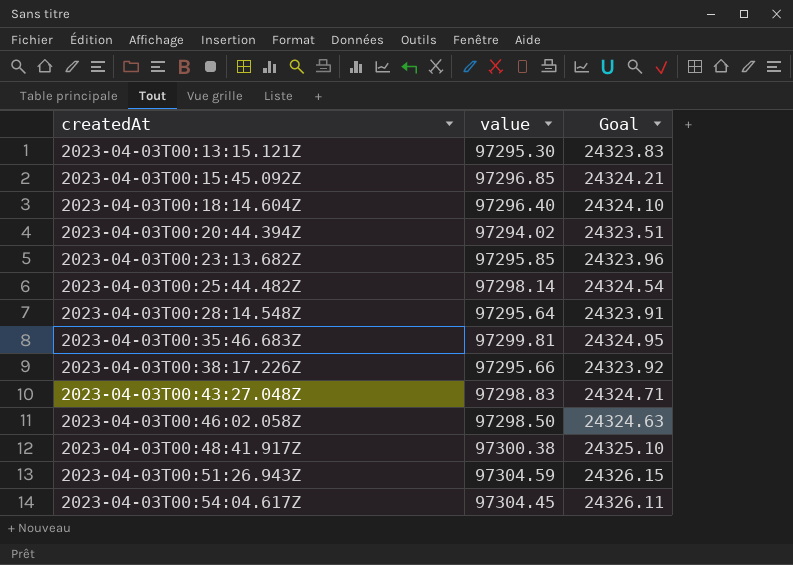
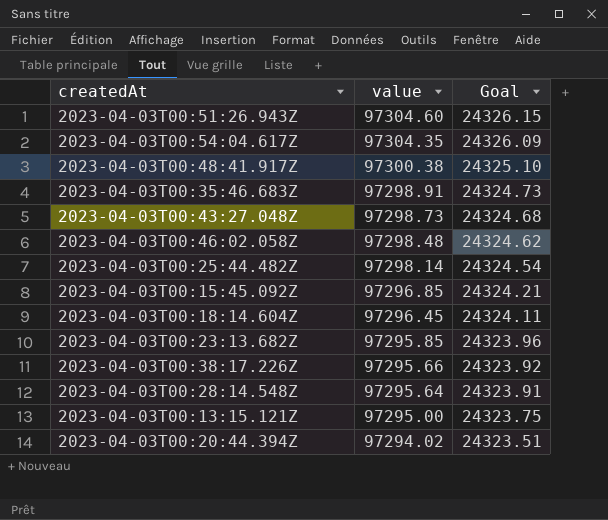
row order: createdAt ascending -> value descending
2023-04-03T00:51:26.943Z | value: 97304.59 -> 97304.60
2023-04-03T00:54:04.617Z | value: 97304.45 -> 97304.35
2023-04-03T00:54:04.617Z | Goal: 24326.11 -> 24326.09
2023-04-03T00:35:46.683Z | value: 97299.81 -> 97298.91
2023-04-03T00:35:46.683Z | Goal: 24324.95 -> 24324.73
2023-04-03T00:43:27.048Z | value: 97298.83 -> 97298.73
2023-04-03T00:43:27.048Z | Goal: 24324.71 -> 24324.68
2023-04-03T00:46:02.058Z | value: 97298.50 -> 97298.48
2023-04-03T00:46:02.058Z | Goal: 24324.63 -> 24324.62
2023-04-03T00:18:14.604Z | value: 97296.40 -> 97296.45
2023-04-03T00:18:14.604Z | Goal: 24324.10 -> 24324.11
2023-04-03T00:13:15.121Z | value: 97295.30 -> 97295.00
2023-04-03T00:13:15.121Z | Goal: 24323.83 -> 24323.75

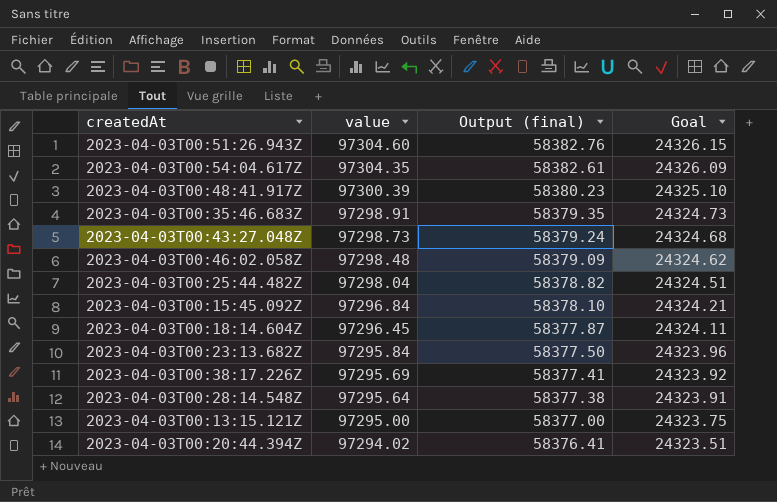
column Output (final) | formula: none -> [value] * 0.6
2023-04-03T00:48:41.917Z | value: 97300.38 -> 97300.39
2023-04-03T00:25:44.482Z | value: 97298.14 -> 97298.04
2023-04-03T00:25:44.482Z | Goal: 24324.54 -> 24324.51
2023-04-03T00:15:45.092Z | value: 97296.85 -> 97296.84
2023-04-03T00:23:13.682Z | value: 97295.85 -> 97295.84
2023-04-03T00:38:17.226Z | value: 97295.66 -> 97295.69

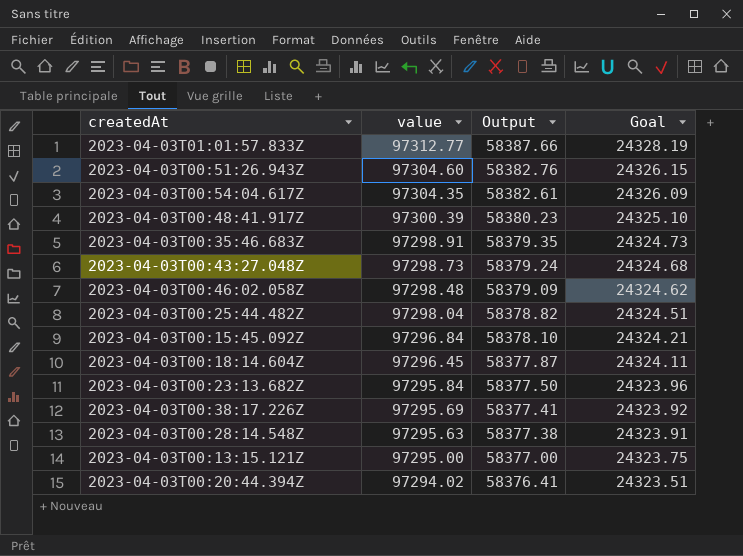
column name: Output (final) -> Output
row 2023-04-03T01:01:57.833Z: none -> 97312.77 | 58387.66 | 24328.19
2023-04-03T00:28:14.548Z | value: 97295.64 -> 97295.63

